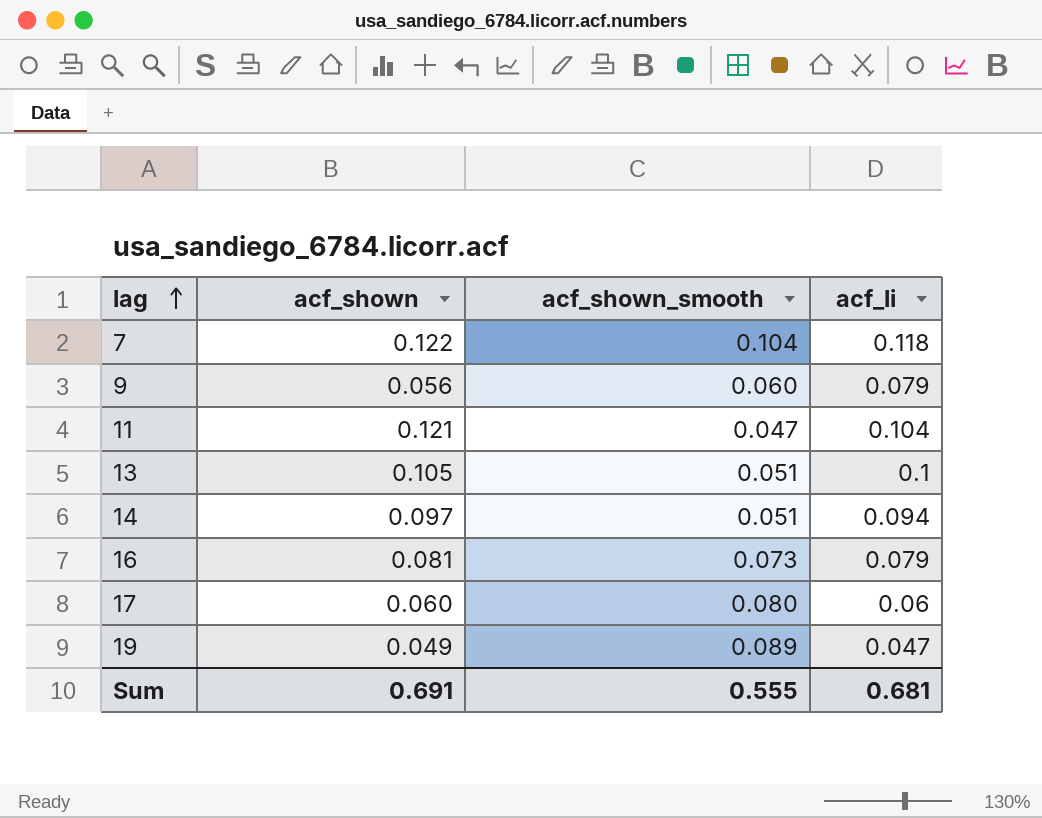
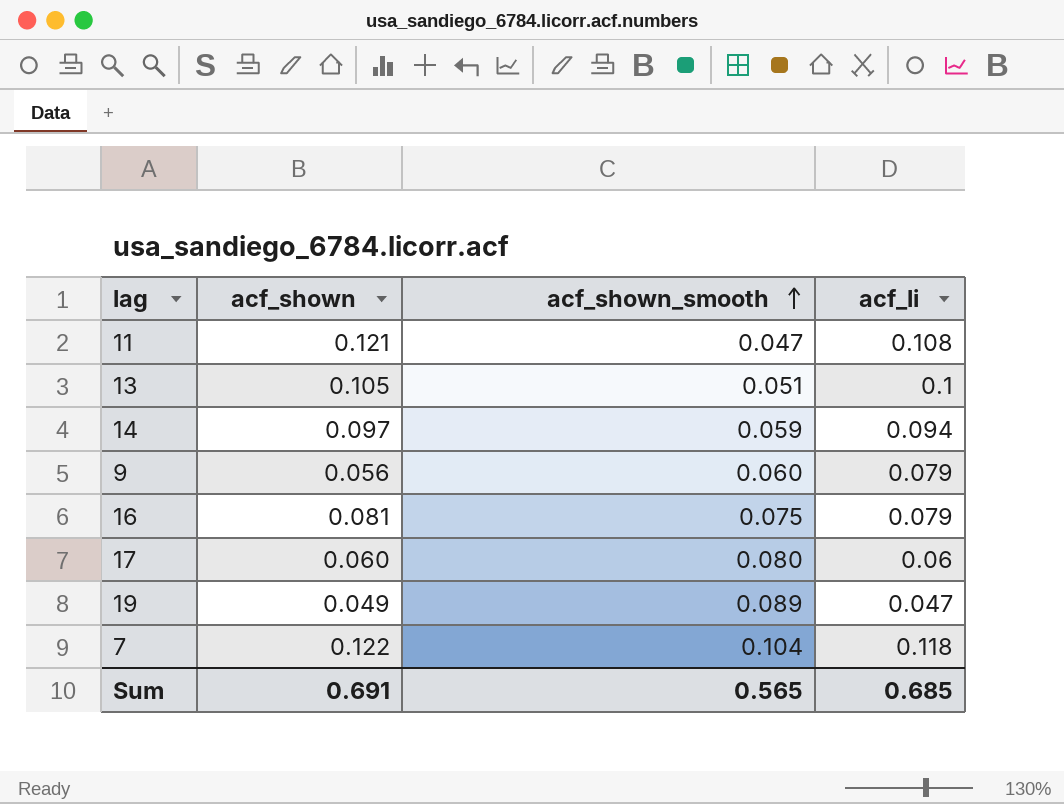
row order: lag ascending -> acf_shown_smooth ascending
11 | acf_li: 0.104 -> 0.108
14 | acf_shown_smooth: 0.051 -> 0.059
16 | acf_shown_smooth: 0.073 -> 0.075
Sum | acf_shown_smooth: 0.555 -> 0.565
Sum | acf_li: 0.681 -> 0.685

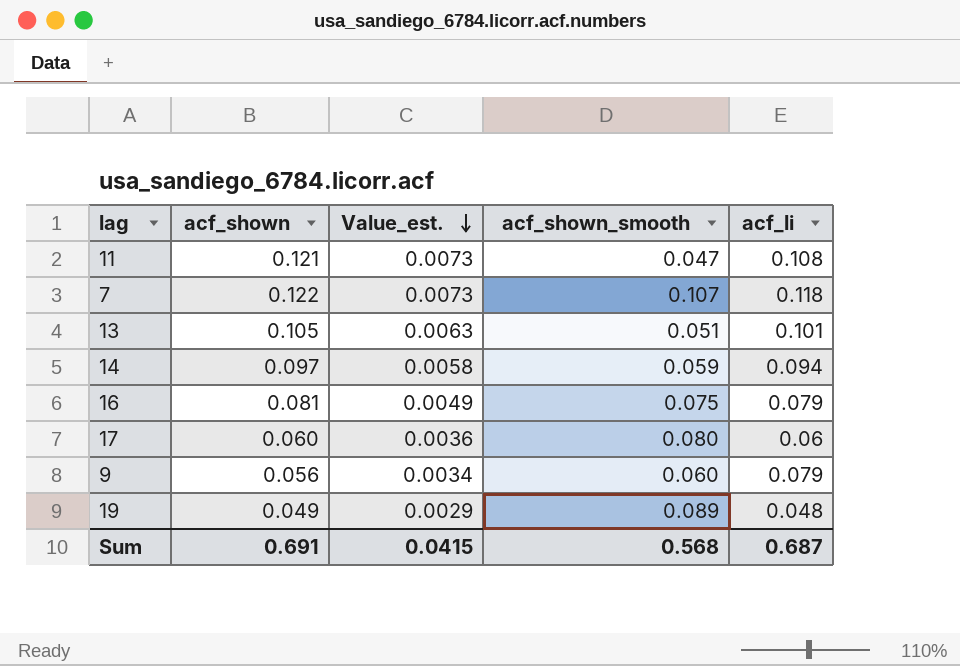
row order: acf_shown_smooth ascending -> Value_est. descending
column Value_est. | formula: none -> [acf_shown] * 0.06
7 | acf_shown_smooth: 0.104 -> 0.107
13 | acf_li: 0.1 -> 0.101
19 | acf_li: 0.047 -> 0.048
Sum | acf_shown_smooth: 0.565 -> 0.568
Sum | acf_li: 0.685 -> 0.687

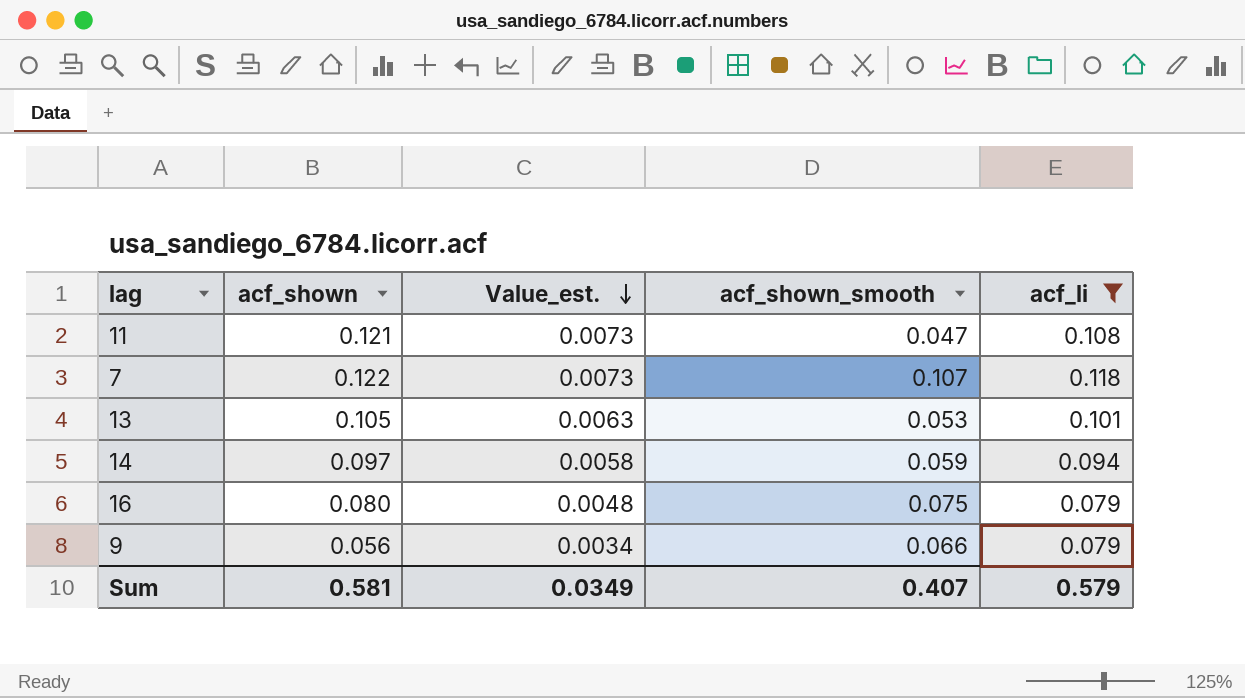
filter: none -> acf_li >= 0.079
13 | acf_shown_smooth: 0.051 -> 0.053
16 | acf_shown: 0.081 -> 0.080
16 | Value_est.: 0.0049 -> 0.0048
9 | acf_shown_smooth: 0.060 -> 0.066
Sum | acf_shown: 0.691 -> 0.581
Sum | Value_est.: 0.0415 -> 0.0349
Sum | acf_shown_smooth: 0.568 -> 0.407
Sum | acf_li: 0.687 -> 0.579

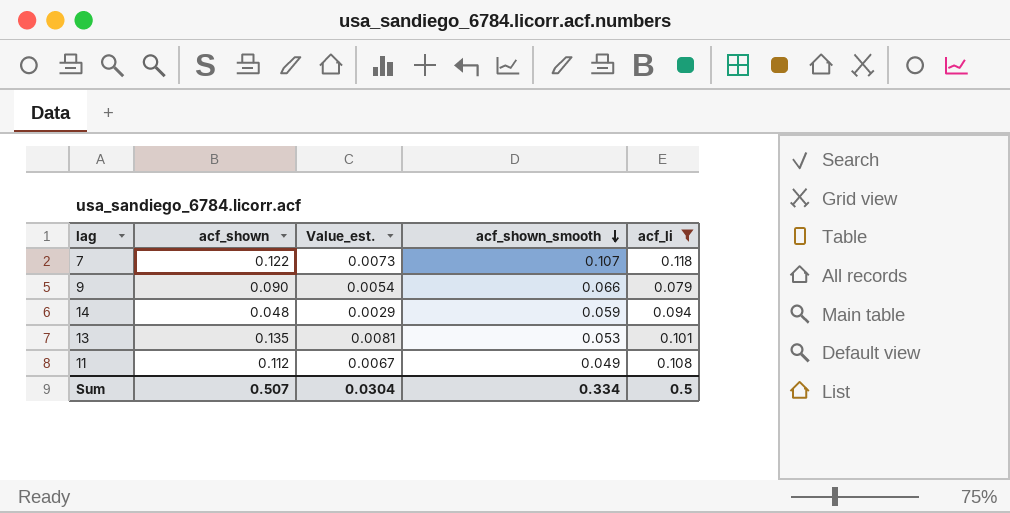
row order: Value_est. descending -> acf_shown_smooth descending
row 16: 0.080 | 0.0048 | 0.075 | 0.079 -> none
9 | acf_shown: 0.056 -> 0.090
9 | Value_est.: 0.0034 -> 0.0054
14 | acf_shown: 0.097 -> 0.048
14 | Value_est.: 0.0058 -> 0.0029
13 | acf_shown: 0.105 -> 0.135
13 | Value_est.: 0.0063 -> 0.0081
11 | acf_shown: 0.121 -> 0.112
11 | Value_est.: 0.0073 -> 0.0067
11 | acf_shown_smooth: 0.047 -> 0.049
Sum | acf_shown: 0.581 -> 0.507
Sum | Value_est.: 0.0349 -> 0.0304
Sum | acf_shown_smooth: 0.407 -> 0.334
Sum | acf_li: 0.579 -> 0.5

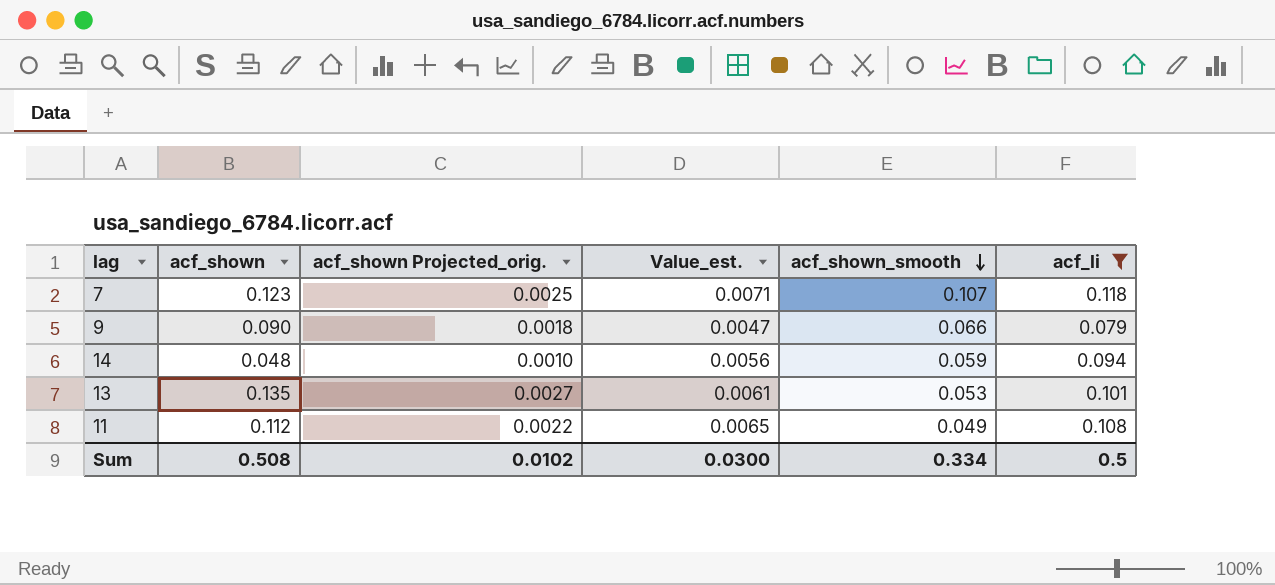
column acf_shown Projected_orig. | formula: none -> [acf_shown] * 0.02
column Value_est. | formula: [acf_shown] * 0.06 -> [acf_li] * 0.06
7 | acf_shown: 0.122 -> 0.123
Sum | acf_shown: 0.507 -> 0.508
Sum | Value_est.: 0.0304 -> 0.0300

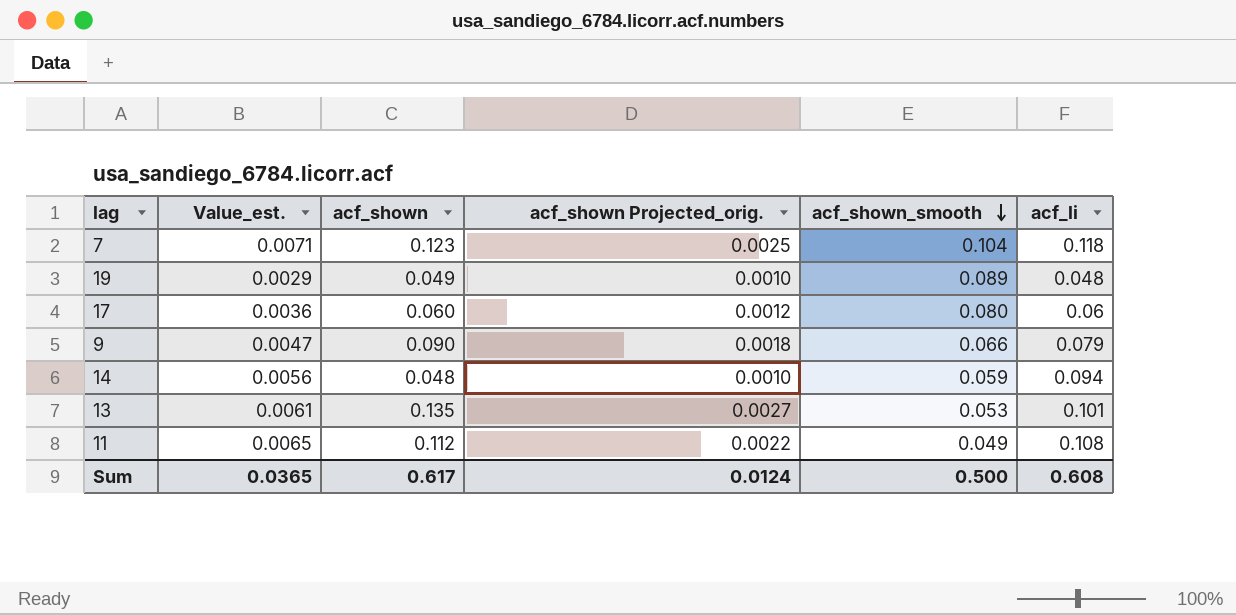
filter: acf_li >= 0.079 -> none
column Value_est. | position: 4 -> 2
7 | acf_shown_smooth: 0.107 -> 0.104
Sum | Value_est.: 0.0300 -> 0.0365
Sum | acf_shown: 0.508 -> 0.617
Sum | acf_shown Projected_orig.: 0.0102 -> 0.0124
Sum | acf_shown_smooth: 0.334 -> 0.500
Sum | acf_li: 0.5 -> 0.608

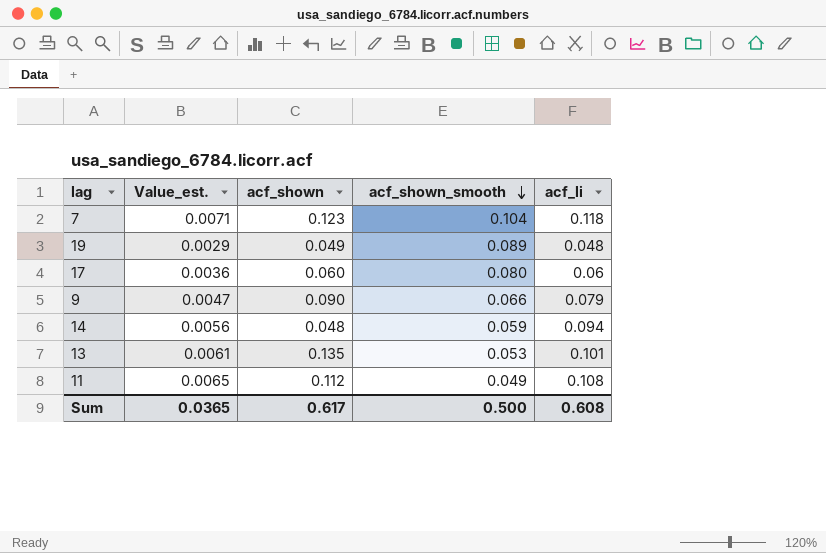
column acf_shown Projected_orig. | formula: [acf_shown] * 0.02 -> none

